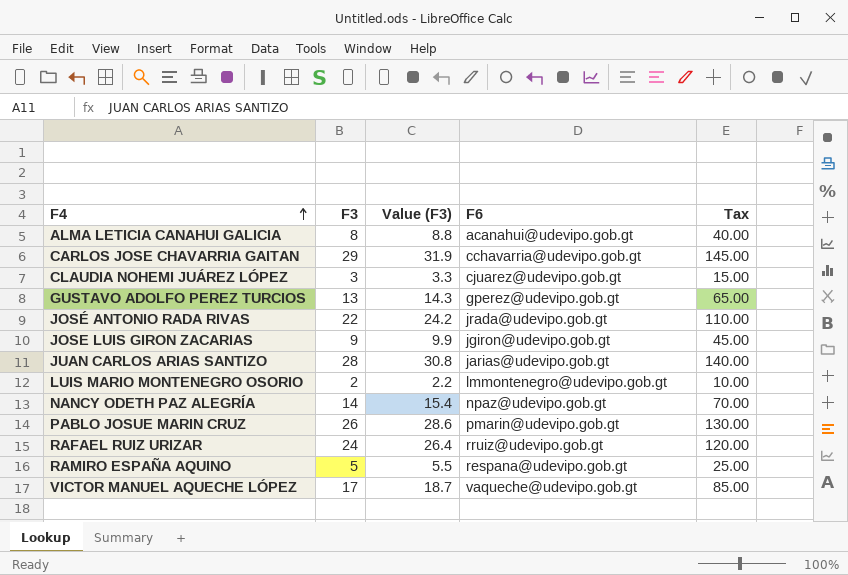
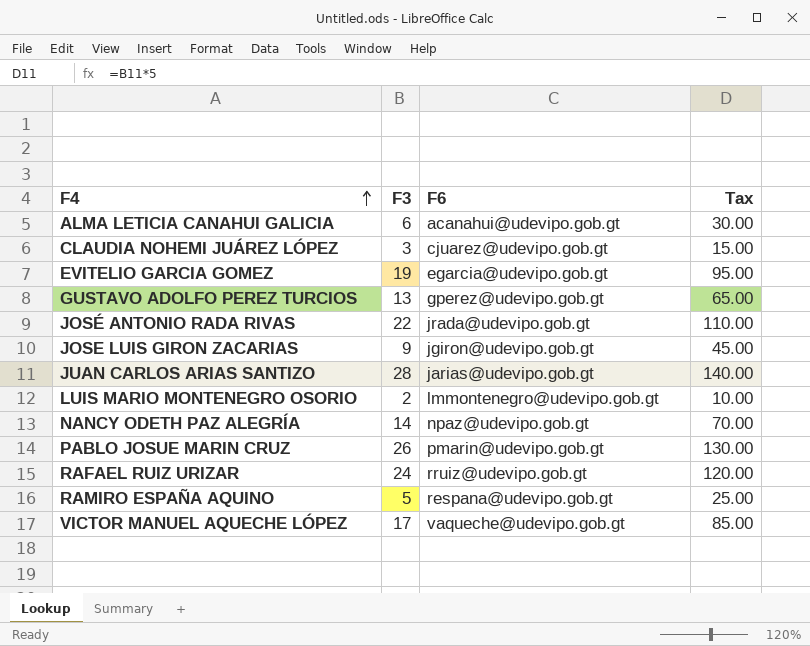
column Value (F3) | formula: [F3] * 1.1 -> none
row CARLOS JOSE CHAVARRIA GAITAN: 29 | 31.9 | cchavarria@udevipo.gob.gt | 145.00 -> none
ALMA LETICIA CANAHUI GALICIA | F3: 8 -> 6
ALMA LETICIA CANAHUI GALICIA | Tax: 40.00 -> 30.00
row EVITELIO GARCIA GOMEZ: none -> 19 | egarcia@udevipo.gob.gt | 95.00

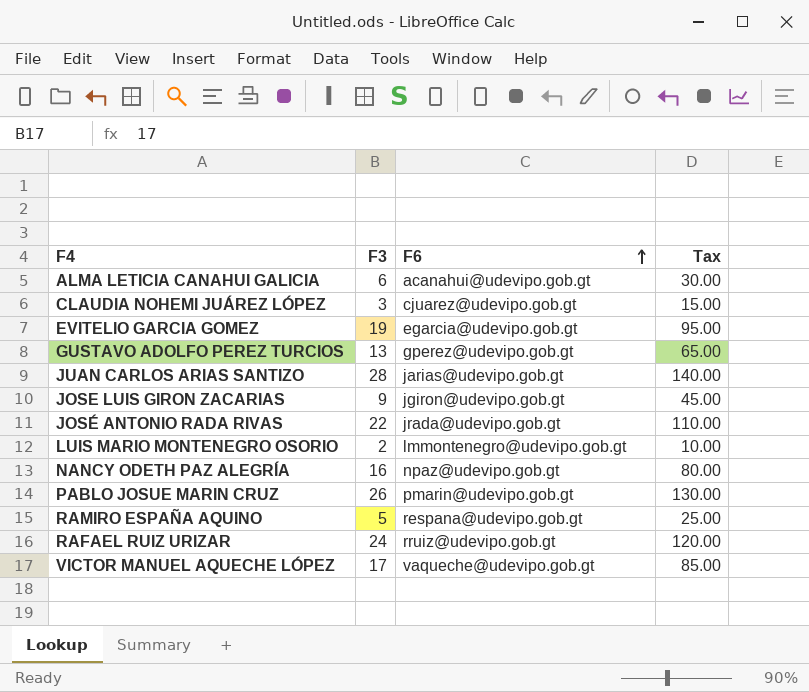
row order: F4 ascending -> F6 ascending
NANCY ODETH PAZ ALEGRÍA | F3: 14 -> 16
NANCY ODETH PAZ ALEGRÍA | Tax: 70.00 -> 80.00

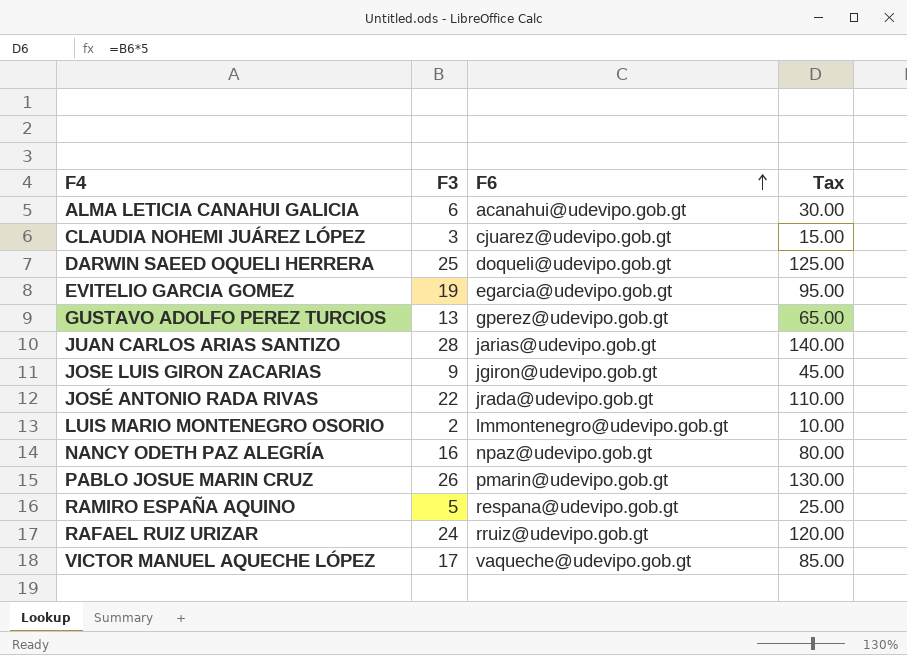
row DARWIN SAEED OQUELI HERRERA: none -> 25 | doqueli@udevipo.gob.gt | 125.00

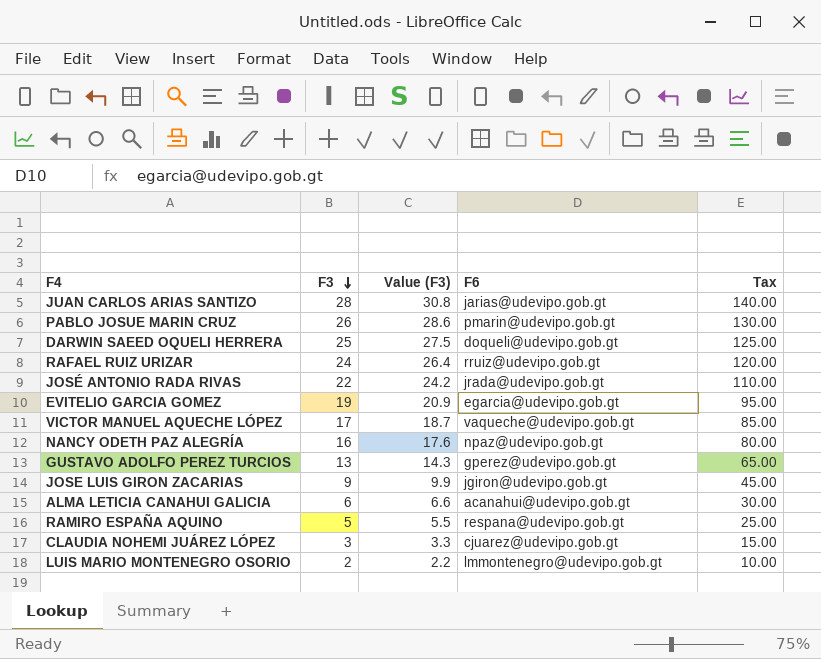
row order: F6 ascending -> F3 descending
column Value (F3) | formula: none -> [F3] * 1.1

